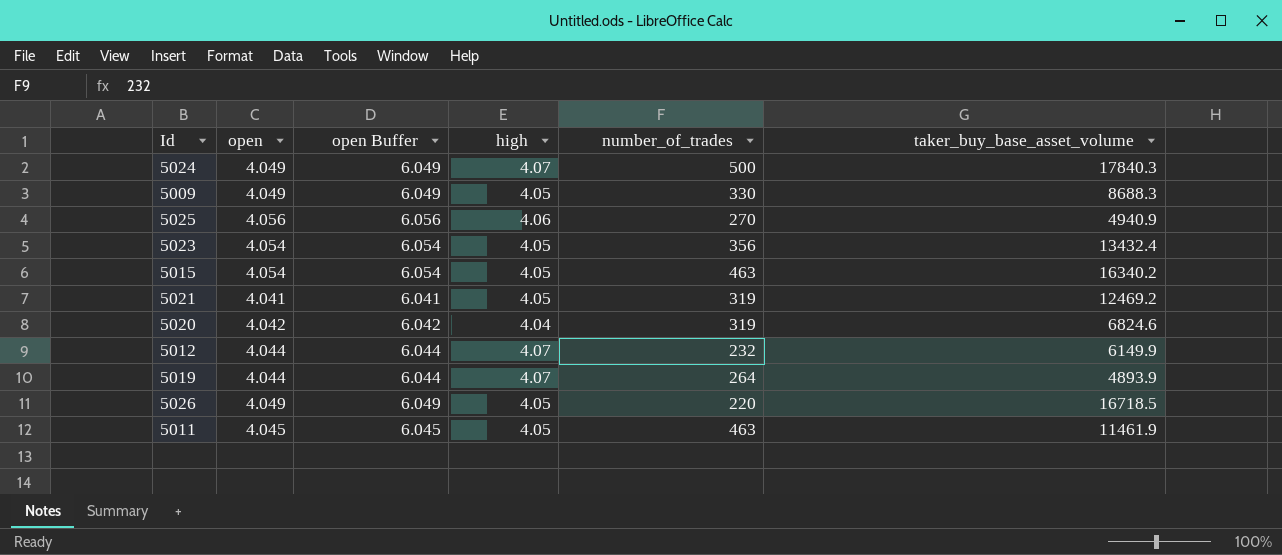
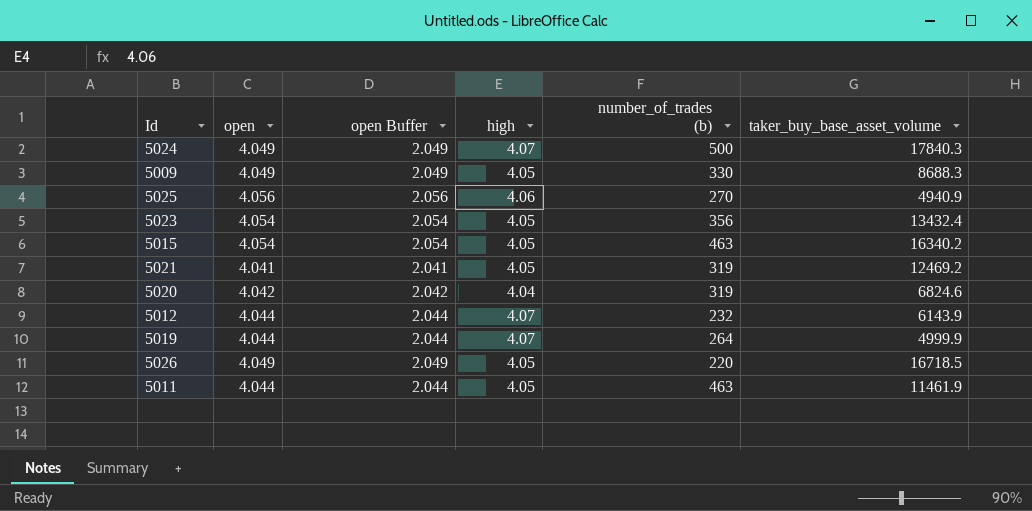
column open Buffer | formula: [open] + 2 -> [open] - 2
column name: number_of_trades -> number_of_trades (b)
5012 | taker_buy_base_asset_volume: 6149.9 -> 6143.9
5019 | taker_buy_base_asset_volume: 4893.9 -> 4999.9
5011 | open: 4.045 -> 4.044

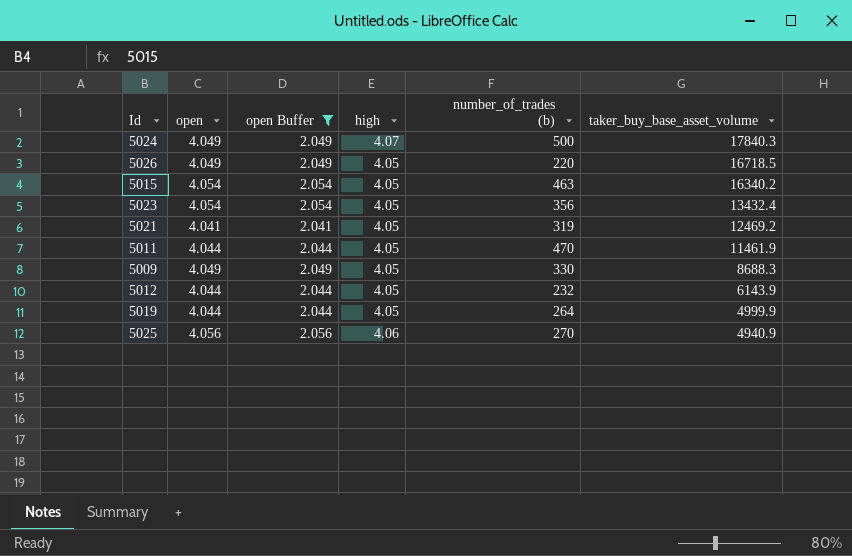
filter: none -> open Buffer != 2.042
row order: none -> taker_buy_base_asset_volume descending
5011 | number_of_trades (b): 463 -> 470
5012 | high: 4.07 -> 4.05
5019 | high: 4.07 -> 4.05

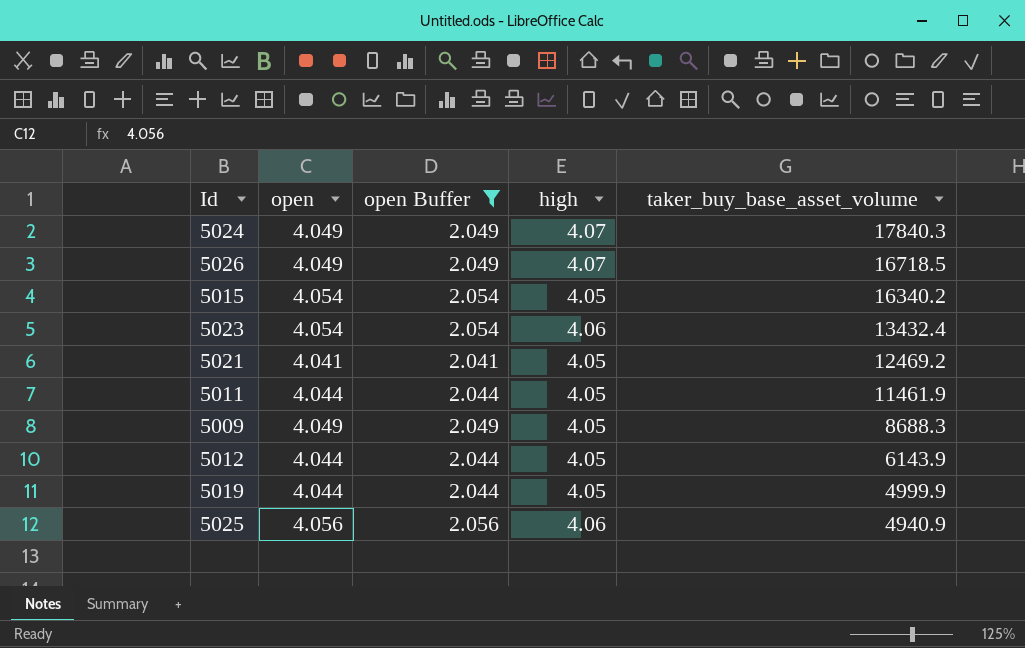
column number_of_trades (b) | position: 5 -> none
5026 | high: 4.05 -> 4.07
5023 | high: 4.05 -> 4.06

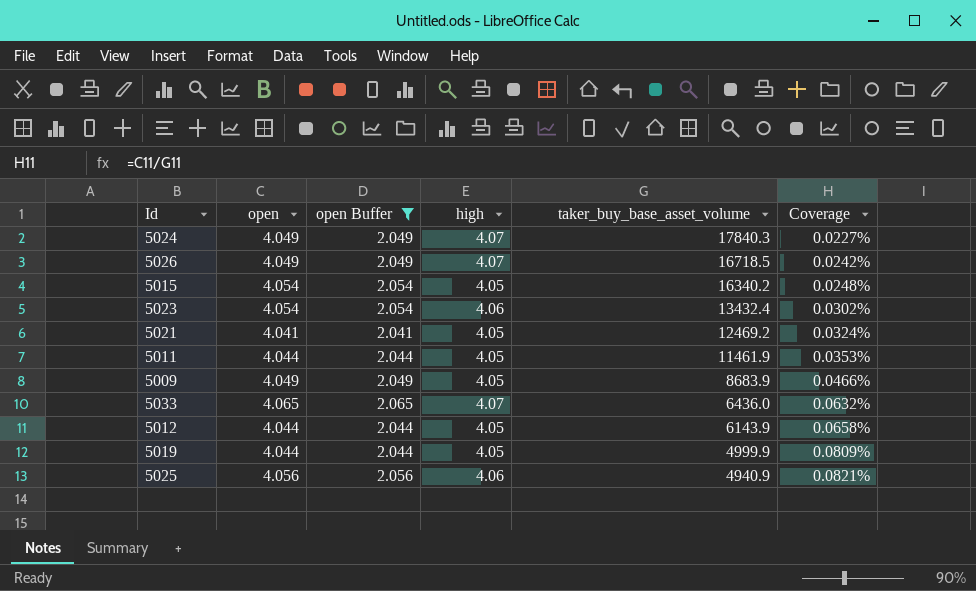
column Coverage | formula: none -> [open] / [taker_buy_base_asset_volume]
5009 | taker_buy_base_asset_volume: 8688.3 -> 8683.9
row 5033: none -> 4.065 | 2.065 | 4.07 | 6436.0 | 0.0632%

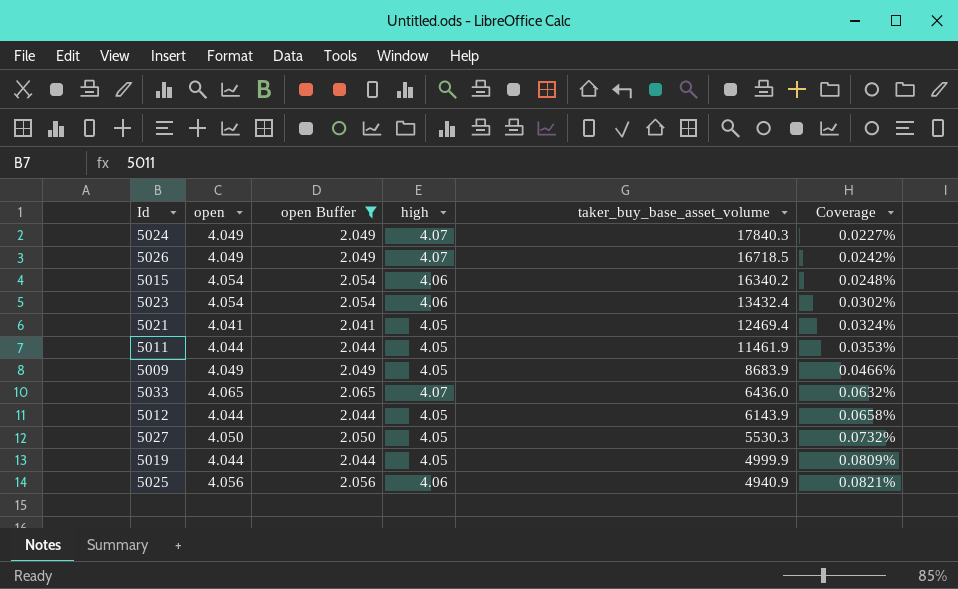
5015 | high: 4.05 -> 4.06
5021 | taker_buy_base_asset_volume: 12469.2 -> 12469.4
row 5027: none -> 4.050 | 2.050 | 4.05 | 5530.3 | 0.0732%

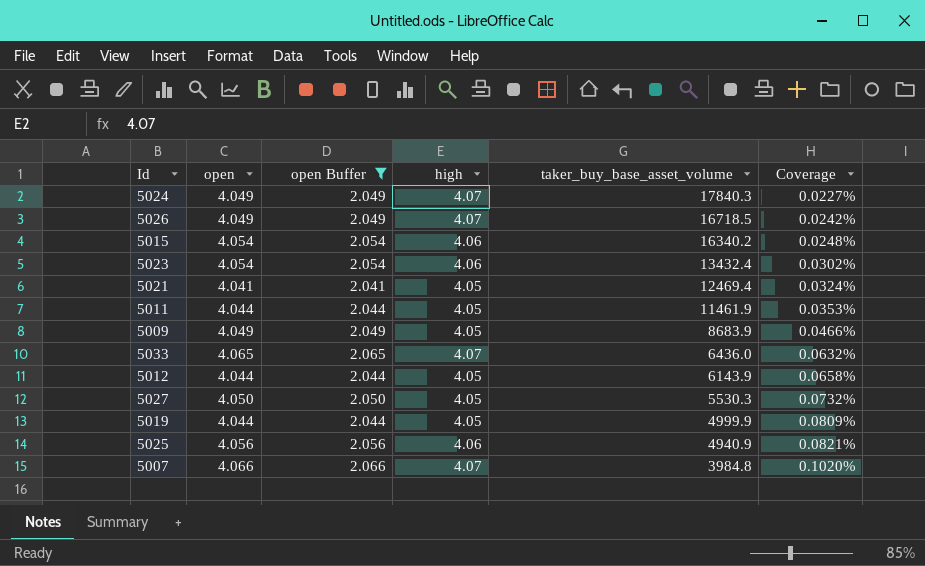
row 5007: none -> 4.066 | 2.066 | 4.07 | 3984.8 | 0.1020%

